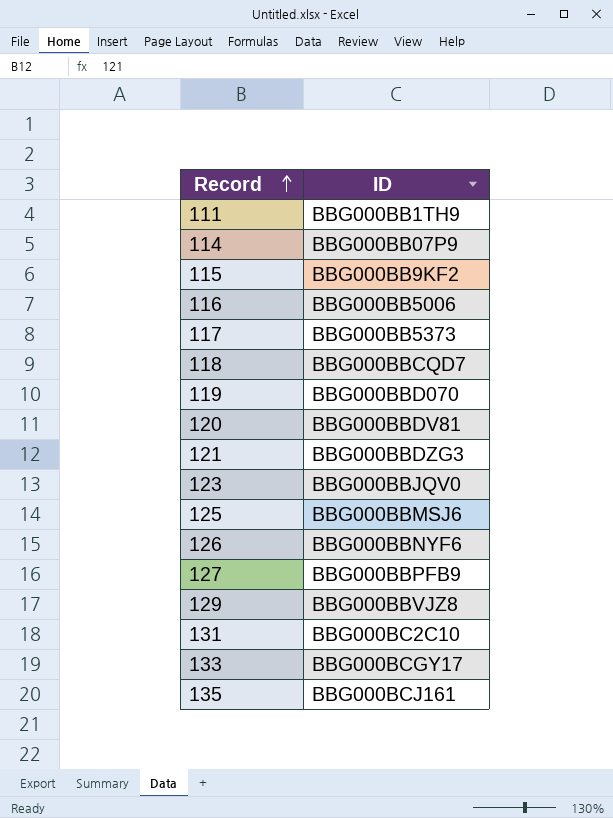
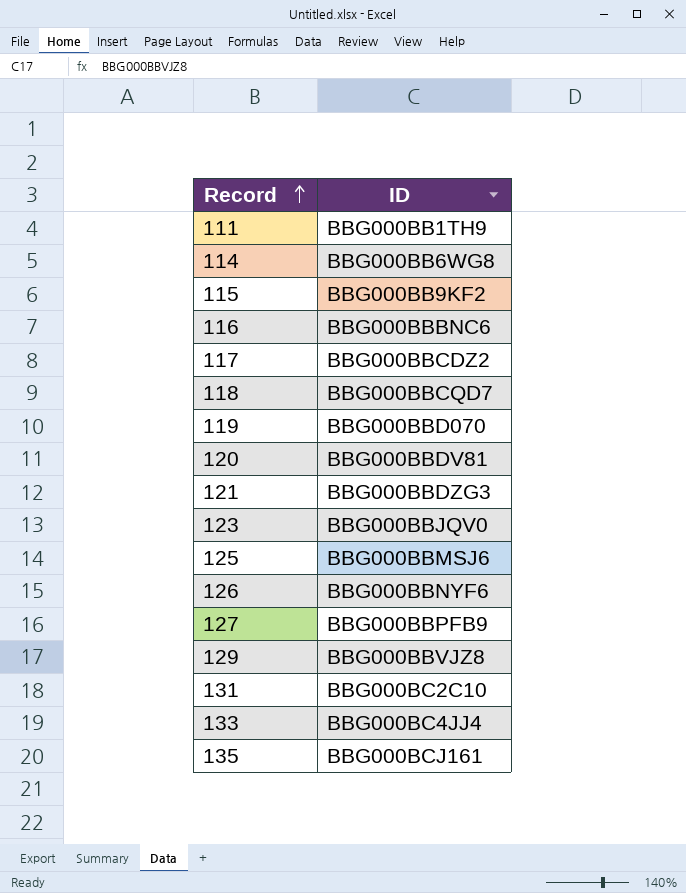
114 | ID: BBG000BB07P9 -> BBG000BB6WG8
116 | ID: BBG000BB5006 -> BBG000BBBNC6
117 | ID: BBG000BB5373 -> BBG000BBCDZ2
133 | ID: BBG000BCGY17 -> BBG000BC4JJ4

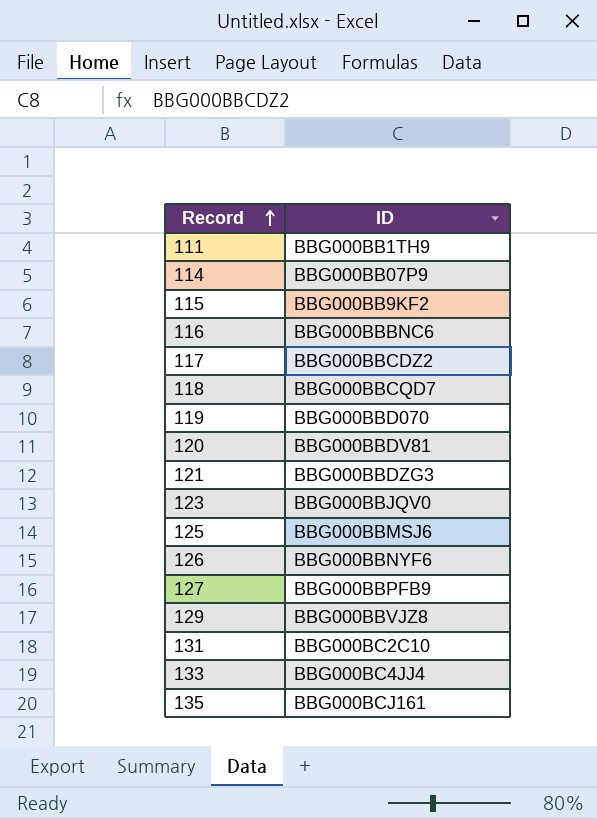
114 | ID: BBG000BB6WG8 -> BBG000BB07P9

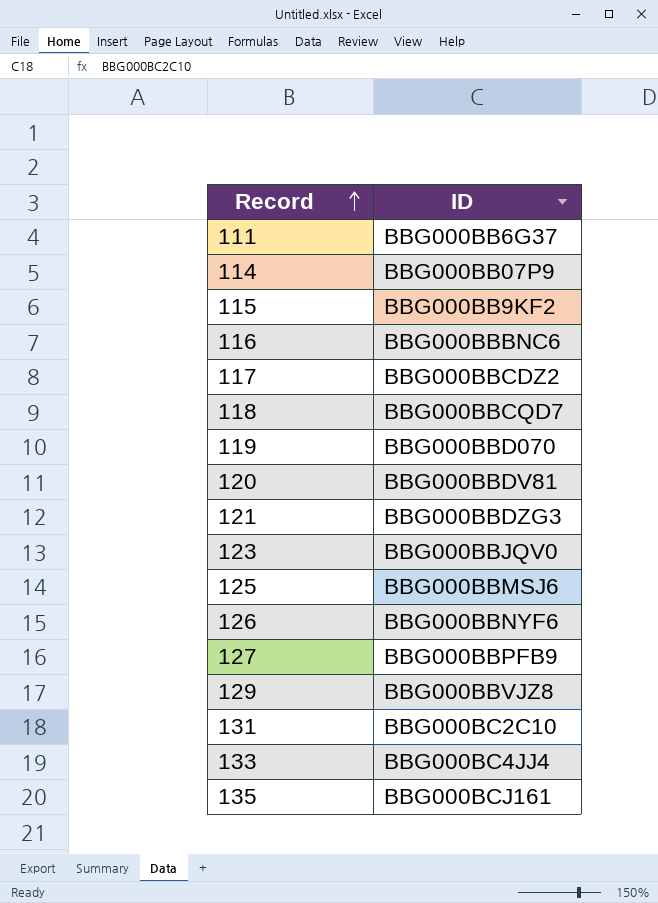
111 | ID: BBG000BB1TH9 -> BBG000BB6G37

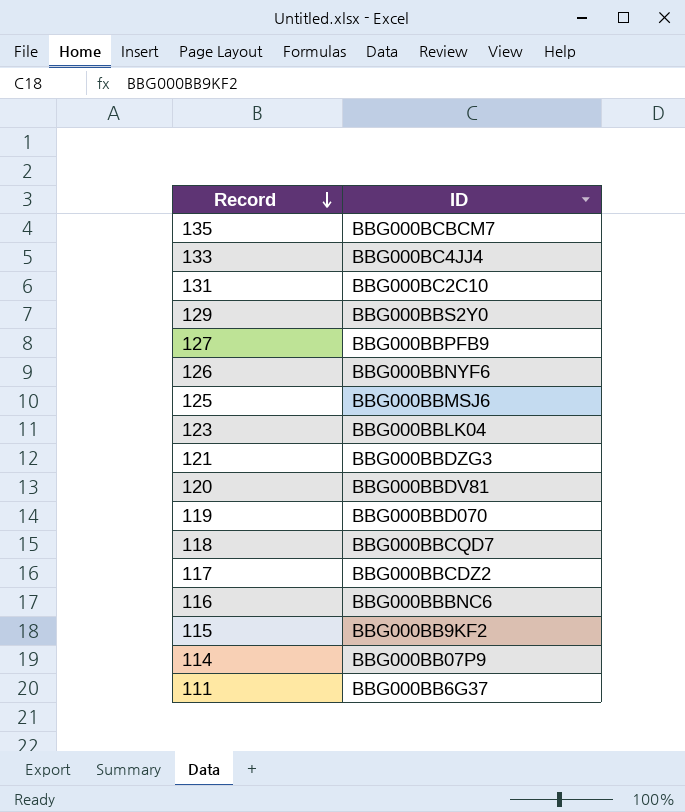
row order: Record ascending -> Record descending
135 | ID: BBG000BCJ161 -> BBG000BCBCM7
129 | ID: BBG000BBVJZ8 -> BBG000BBS2Y0
123 | ID: BBG000BBJQV0 -> BBG000BBLK04

